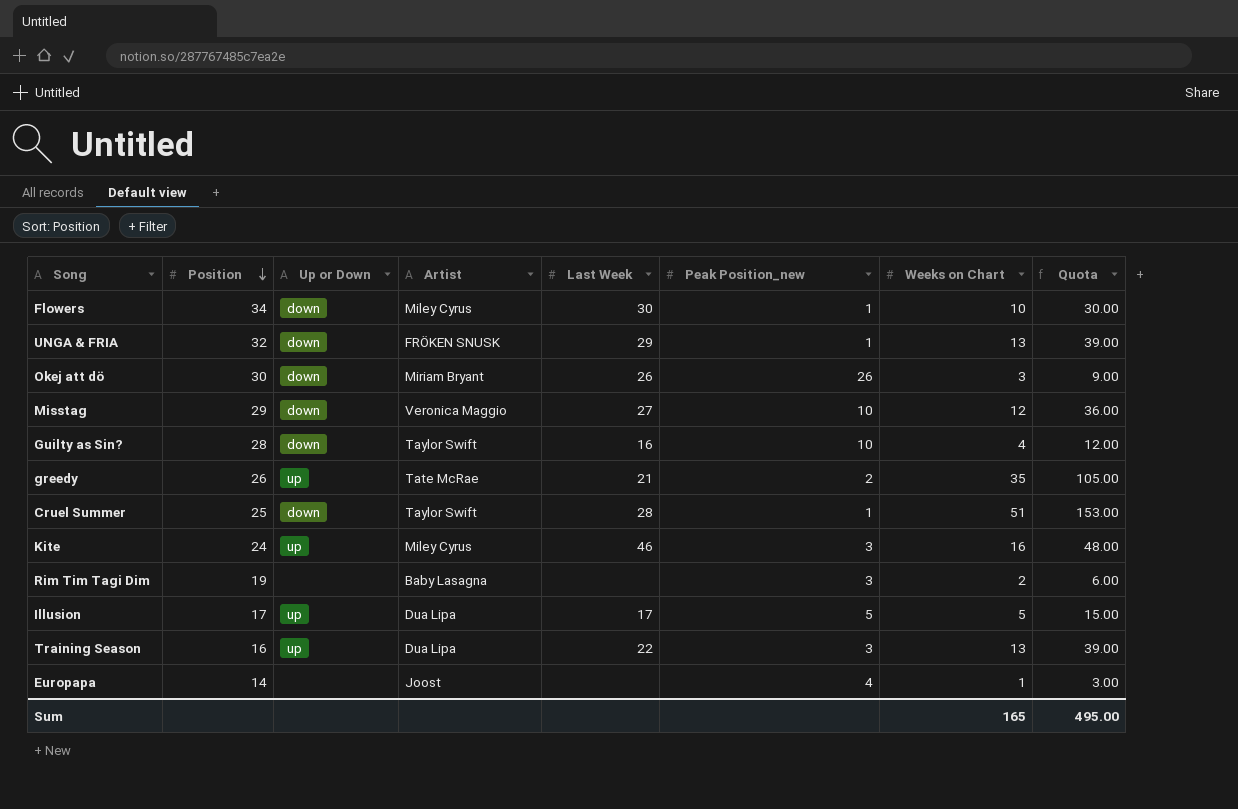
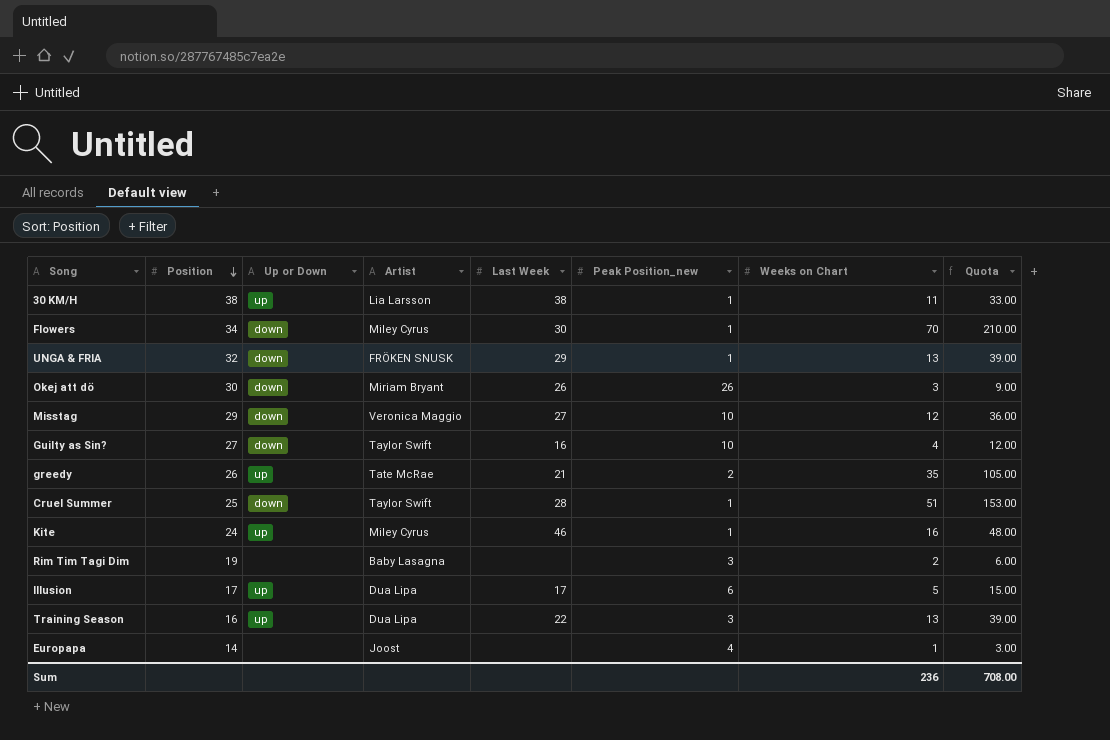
row 30 KM/H: none -> 38 | up | Lia Larsson | 38 | 1 | 11 | 33.00
Flowers | Weeks on Chart: 10 -> 70
Flowers | Quota: 30.00 -> 210.00
Guilty as Sin? | Position: 28 -> 27
Kite | Peak Position_new: 3 -> 1
Illusion | Peak Position_new: 5 -> 6
Sum | Weeks on Chart: 165 -> 236
Sum | Quota: 495.00 -> 708.00

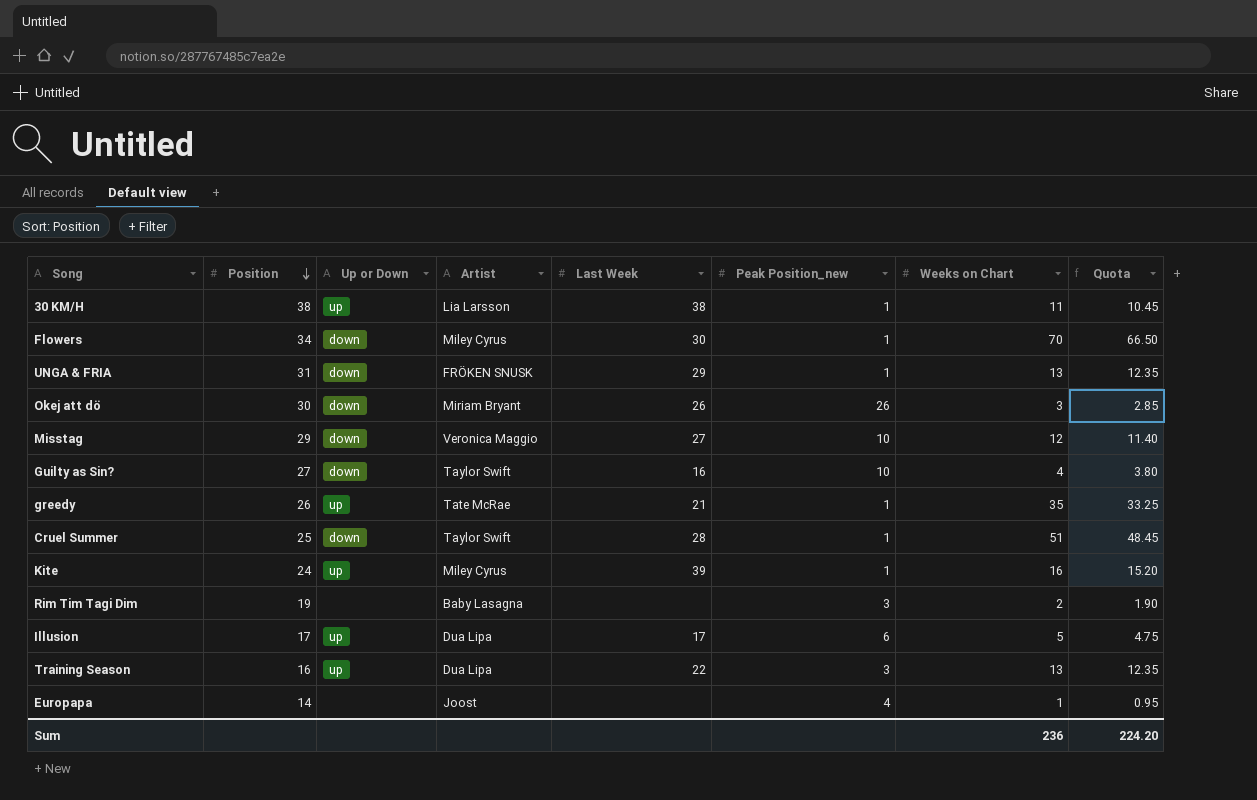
column Quota | formula: [Weeks on Chart] * 3 -> [Weeks on Chart] * 0.95
UNGA & FRIA | Position: 32 -> 31
greedy | Peak Position_new: 2 -> 1
Kite | Last Week: 46 -> 39
Sum | Quota: 708.00 -> 224.20

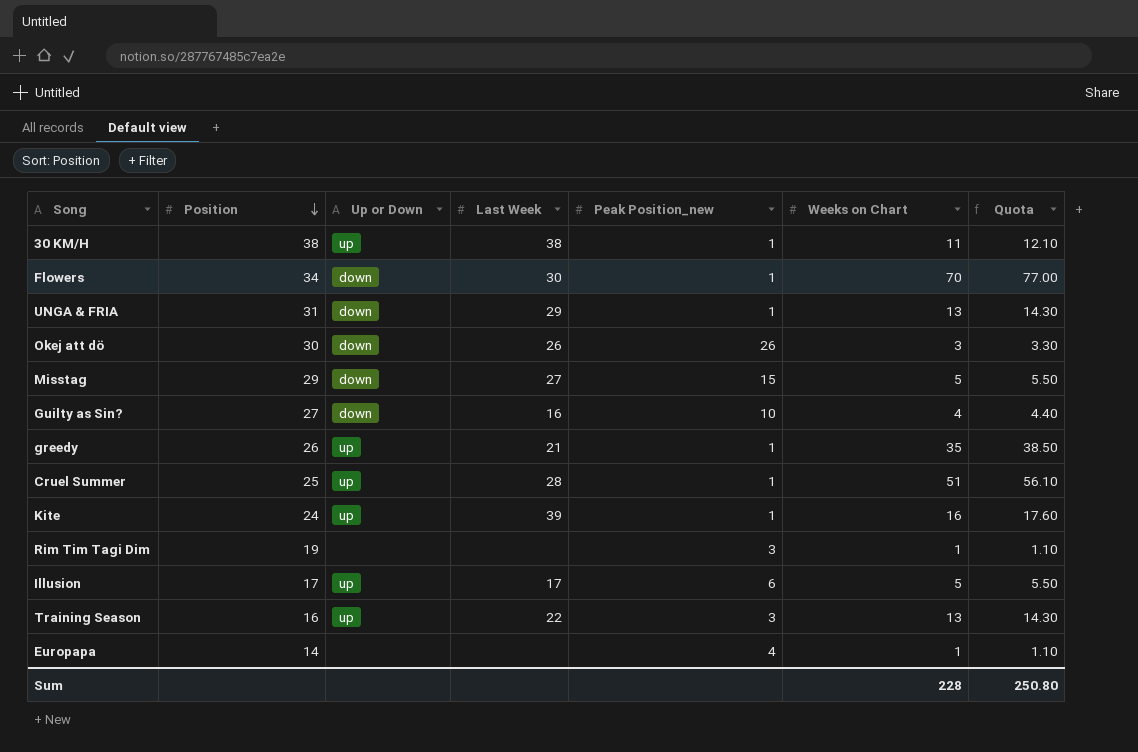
column Artist | position: 4 -> none
column Quota | formula: [Weeks on Chart] * 0.95 -> [Weeks on Chart] * 1.1
Misstag | Peak Position_new: 10 -> 15
Misstag | Weeks on Chart: 12 -> 5
Cruel Summer | Up or Down: down -> up
Rim Tim Tagi Dim | Weeks on Chart: 2 -> 1
Sum | Weeks on Chart: 236 -> 228
Sum | Quota: 224.20 -> 250.80

